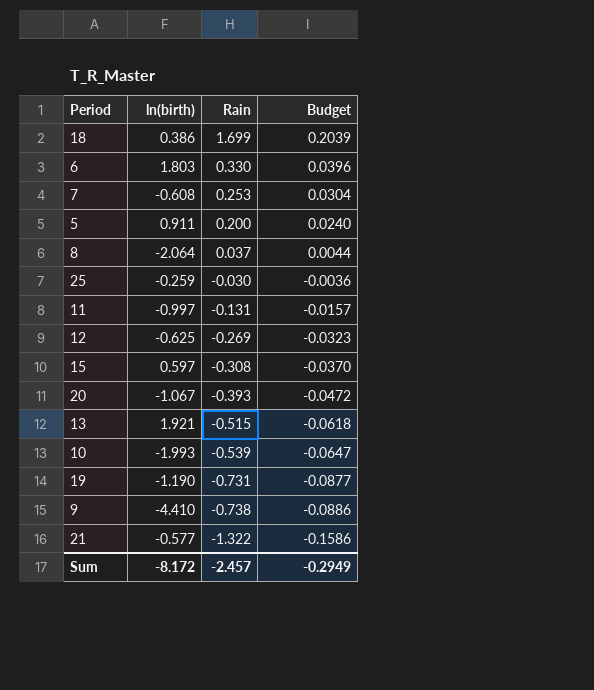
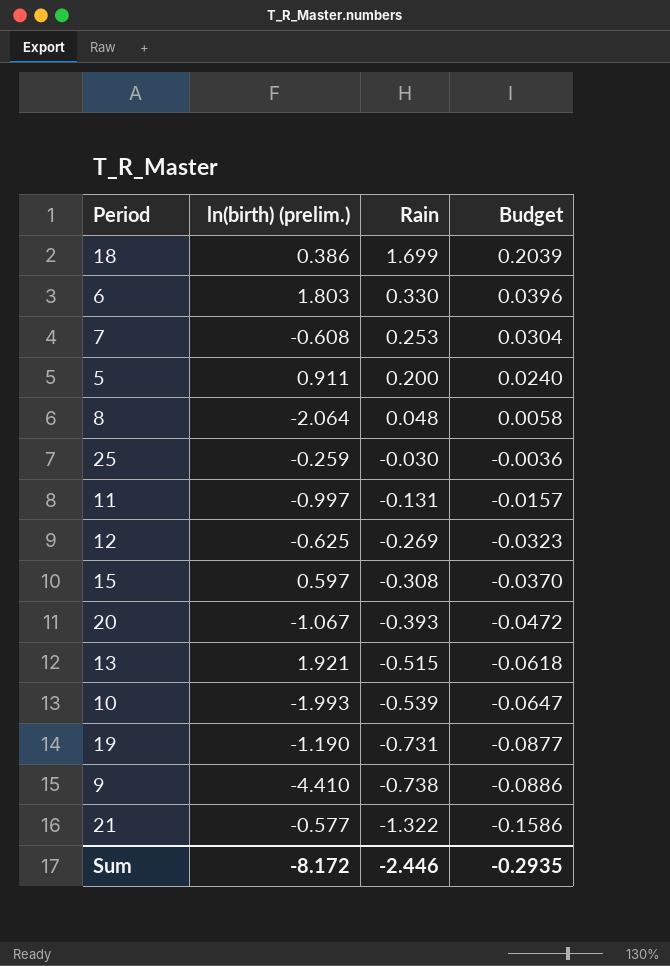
column name: ln(birth) -> ln(birth) (prelim.)
8 | Rain: 0.037 -> 0.048
8 | Budget: 0.0044 -> 0.0058
Sum | Rain: -2.457 -> -2.446
Sum | Budget: -0.2949 -> -0.2935

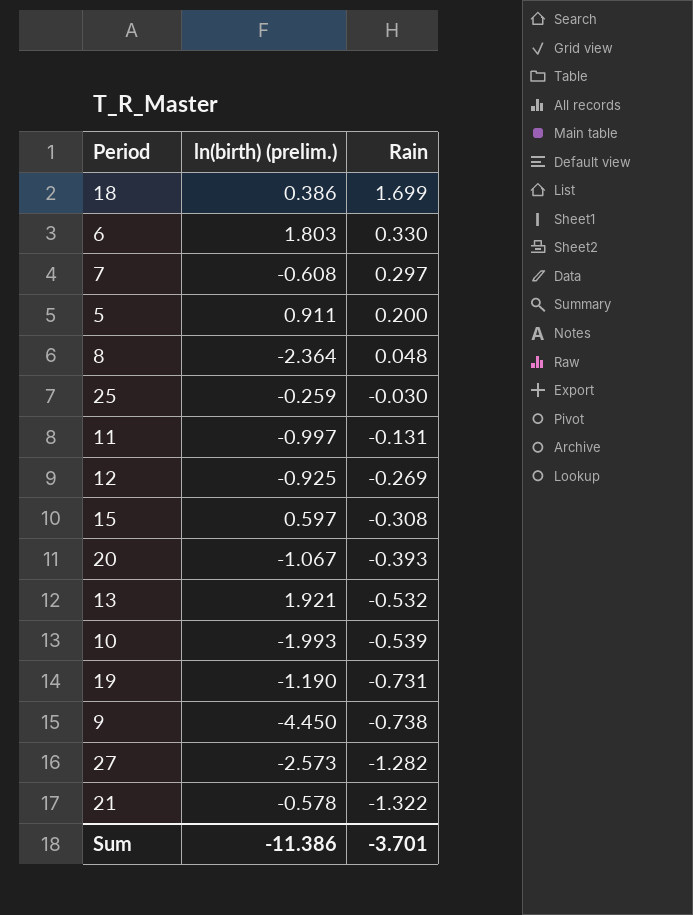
column Budget | formula: [Rain] * 0.12 -> none
7 | Rain: 0.253 -> 0.297
8 | ln(birth) (prelim.): -2.064 -> -2.364
12 | ln(birth) (prelim.): -0.625 -> -0.925
13 | Rain: -0.515 -> -0.532
9 | ln(birth) (prelim.): -4.410 -> -4.450
row 27: none -> -2.573 | -1.282
21 | ln(birth) (prelim.): -0.577 -> -0.578
Sum | ln(birth) (prelim.): -8.172 -> -11.386
Sum | Rain: -2.446 -> -3.701

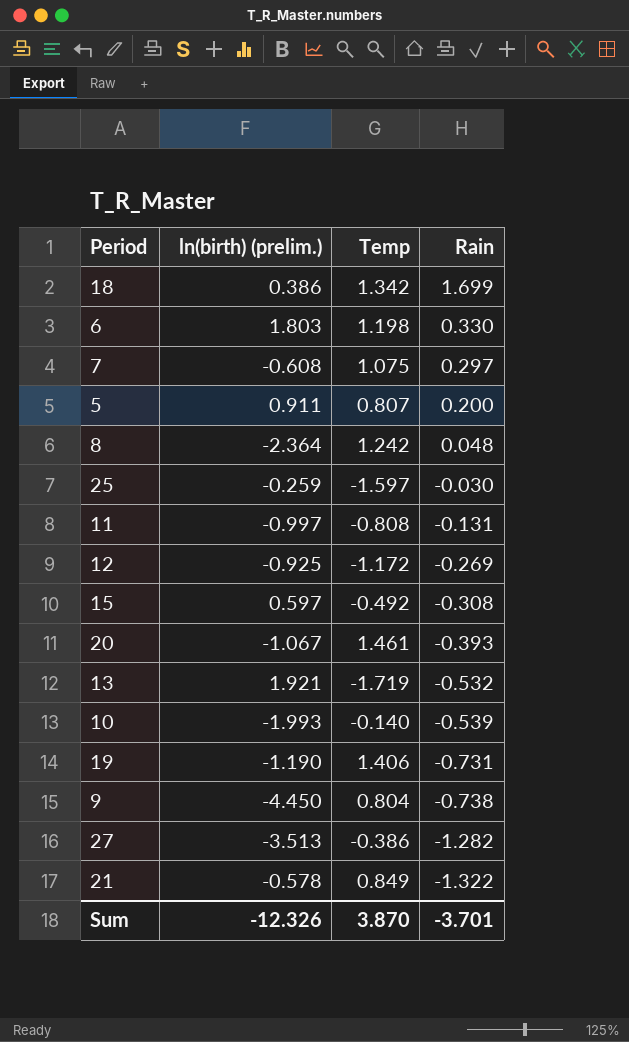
column Temp | position: none -> 3
27 | ln(birth) (prelim.): -2.573 -> -3.513
Sum | ln(birth) (prelim.): -11.386 -> -12.326

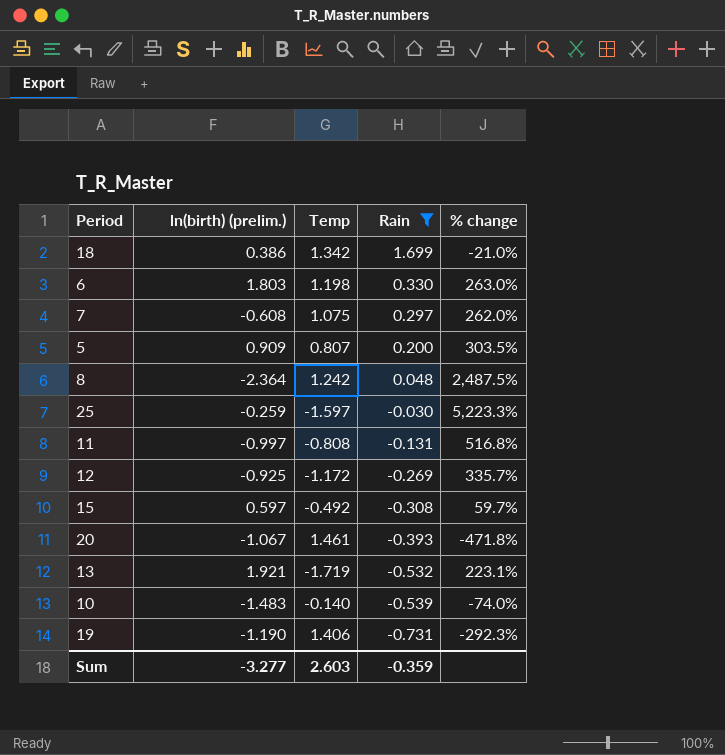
filter: none -> Rain >= -0.731
column % change | formula: none -> ([Temp] - [Rain]) / [Rain]
5 | ln(birth) (prelim.): 0.911 -> 0.909
10 | ln(birth) (prelim.): -1.993 -> -1.483
Sum | ln(birth) (prelim.): -12.326 -> -3.277
Sum | Temp: 3.870 -> 2.603
Sum | Rain: -3.701 -> -0.359

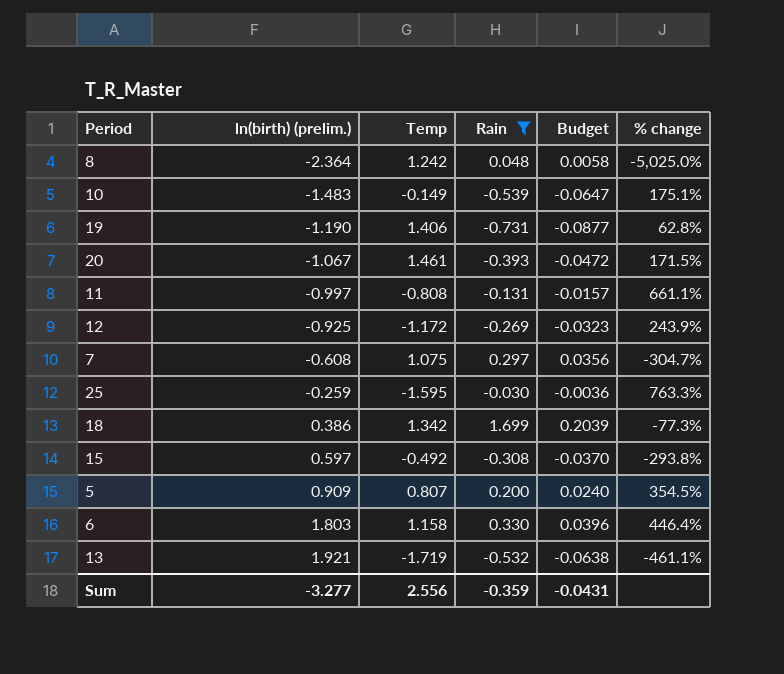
row order: Rain descending -> ln(birth) (prelim.) ascending
column Budget | formula: none -> [Rain] * 0.12
column % change | formula: ([Temp] - [Rain]) / [Rain] -> ([ln(birth) (prelim.)] - [Rain]) / [Rain]
10 | Temp: -0.140 -> -0.149
25 | Temp: -1.597 -> -1.595
6 | Temp: 1.198 -> 1.158
Sum | Temp: 2.603 -> 2.556

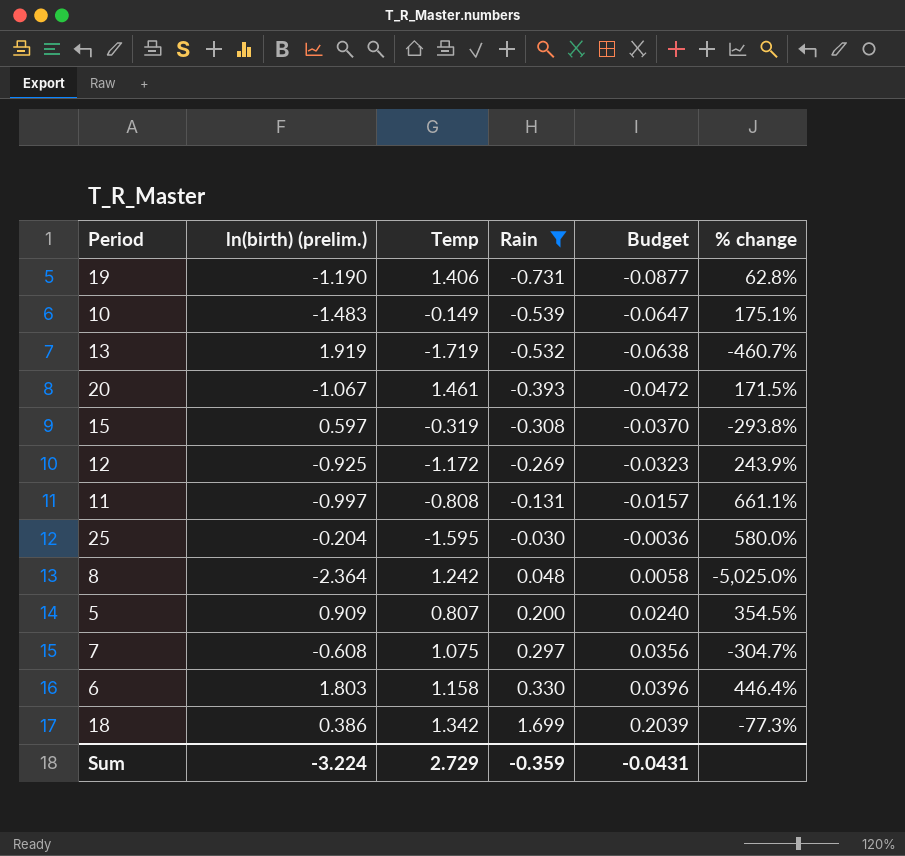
row order: ln(birth) (prelim.) ascending -> Rain ascending
13 | ln(birth) (prelim.): 1.921 -> 1.919
13 | % change: -461.1% -> -460.7%
15 | Temp: -0.492 -> -0.319
25 | ln(birth) (prelim.): -0.259 -> -0.204
25 | % change: 763.3% -> 580.0%
Sum | ln(birth) (prelim.): -3.277 -> -3.224
Sum | Temp: 2.556 -> 2.729

